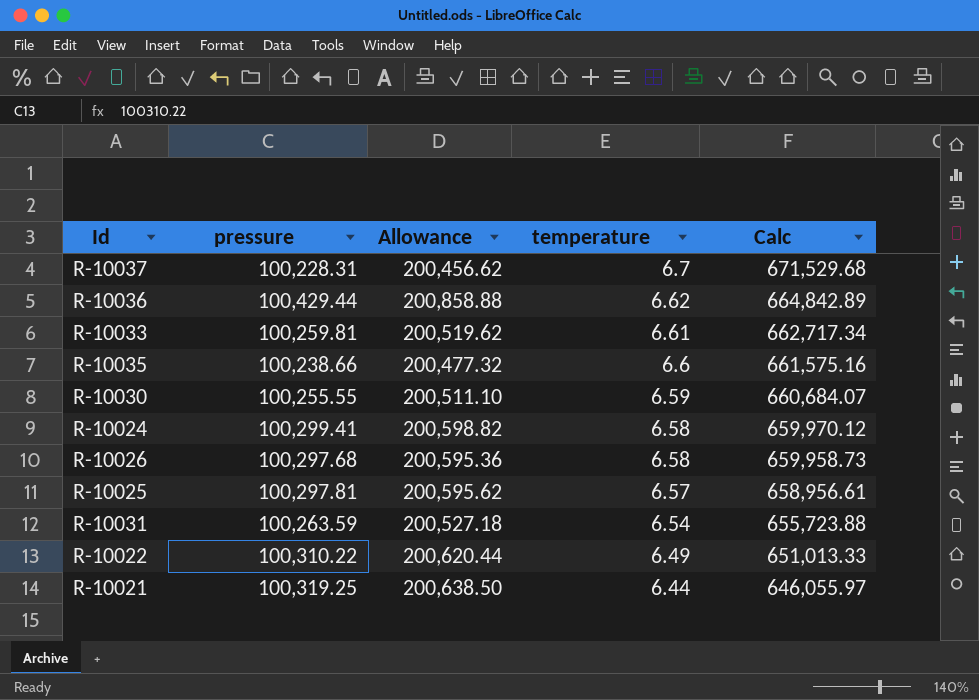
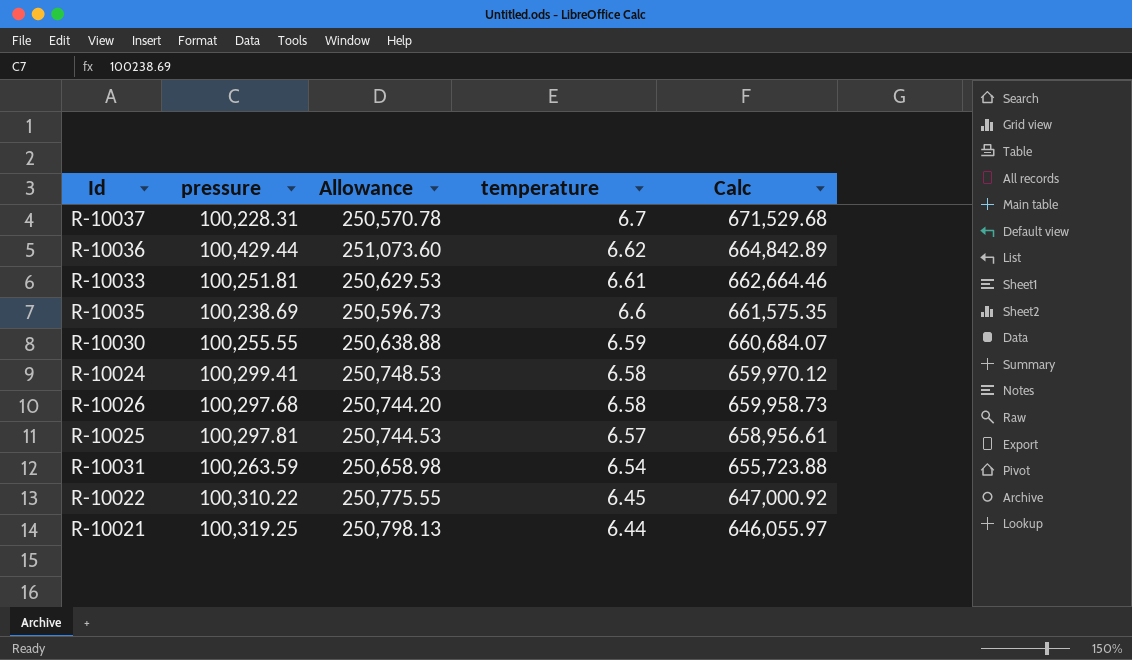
column Allowance | formula: [pressure] * 2 -> [pressure] * 2.5
R-10033 | pressure: 100,259.81 -> 100,251.81
R-10033 | Calc: 662,717.34 -> 662,664.46
R-10035 | pressure: 100,238.66 -> 100,238.69
R-10035 | Calc: 661,575.16 -> 661,575.35
R-10022 | temperature: 6.49 -> 6.45
R-10022 | Calc: 651,013.33 -> 647,000.92

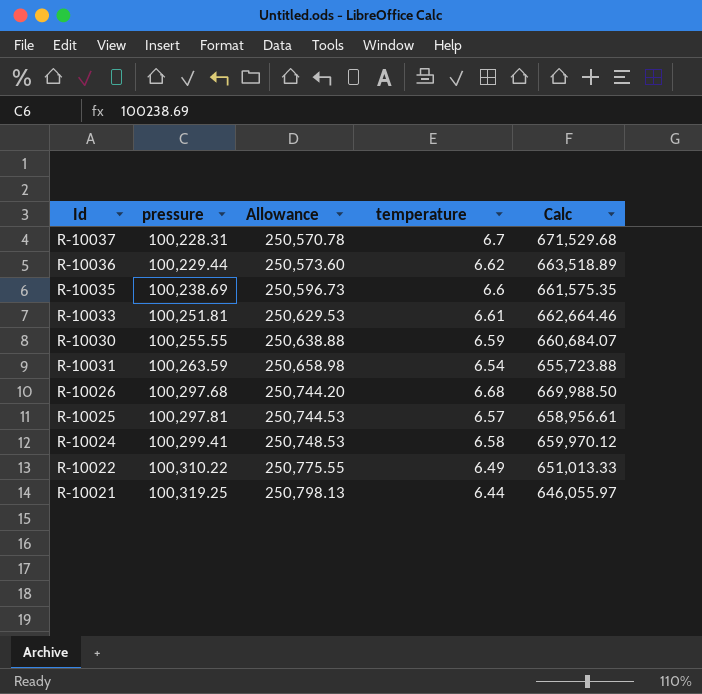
row order: temperature descending -> pressure ascending
R-10036 | pressure: 100,429.44 -> 100,229.44
R-10036 | Allowance: 251,073.60 -> 250,573.60
R-10036 | Calc: 664,842.89 -> 663,518.89
R-10026 | temperature: 6.58 -> 6.68
R-10026 | Calc: 659,958.73 -> 669,988.50
R-10022 | temperature: 6.45 -> 6.49
R-10022 | Calc: 647,000.92 -> 651,013.33

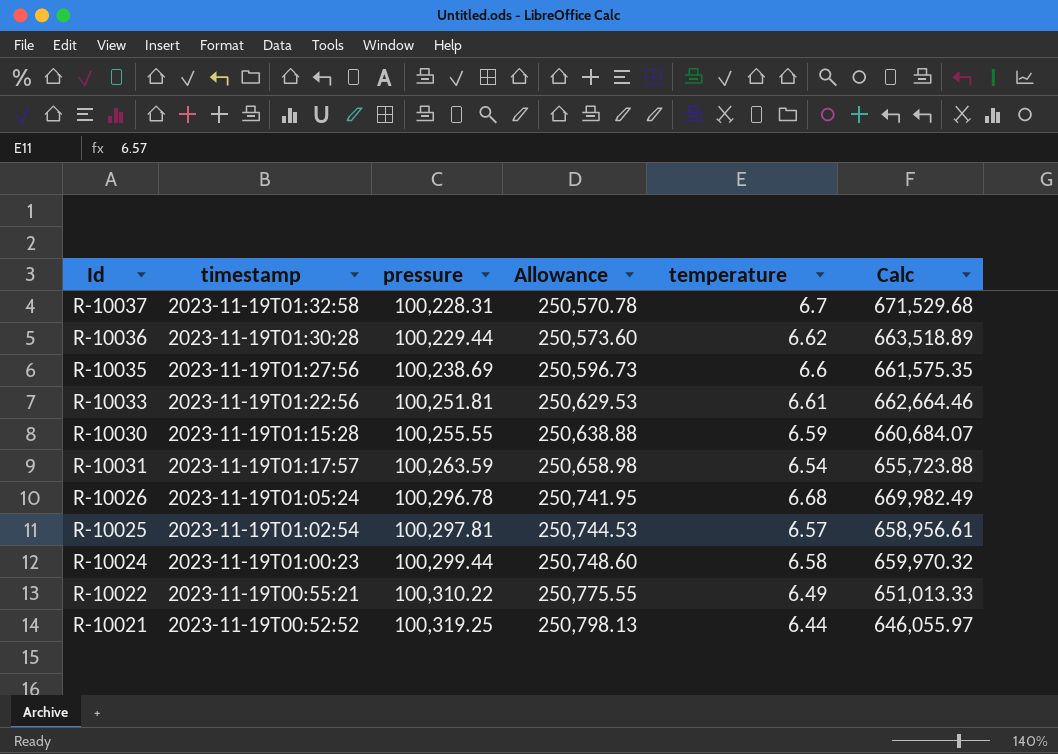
column timestamp | position: none -> 2
R-10026 | pressure: 100,297.68 -> 100,296.78
R-10026 | Allowance: 250,744.20 -> 250,741.95
R-10026 | Calc: 669,988.50 -> 669,982.49
R-10024 | pressure: 100,299.41 -> 100,299.44
R-10024 | Allowance: 250,748.53 -> 250,748.60
R-10024 | Calc: 659,970.12 -> 659,970.32

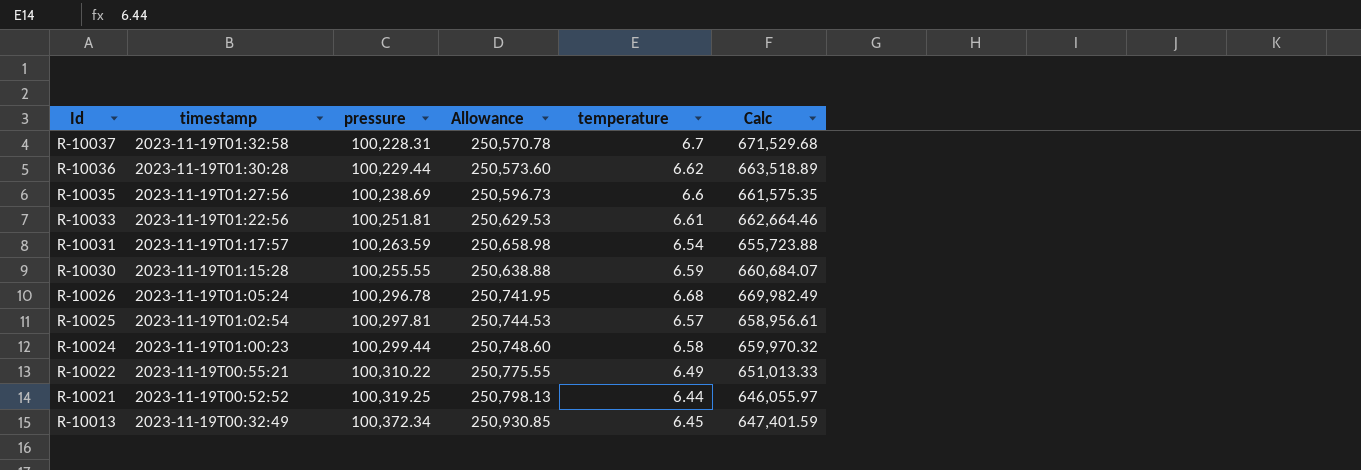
row order: pressure ascending -> Id descending
row R-10013: none -> 2023-11-19T00:32:49 | 100,372.34 | 250,930.85 | 6.45 | 647,401.59

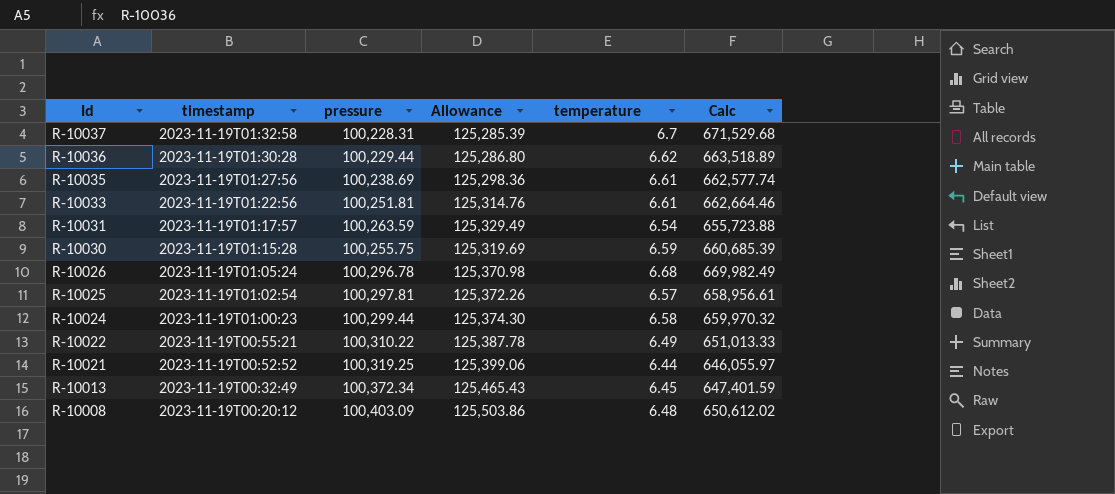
column Allowance | formula: [pressure] * 2.5 -> [pressure] * 1.25
R-10035 | temperature: 6.6 -> 6.61
R-10035 | Calc: 661,575.35 -> 662,577.74
R-10030 | pressure: 100,255.55 -> 100,255.75
R-10030 | Calc: 660,684.07 -> 660,685.39
row R-10008: none -> 2023-11-19T00:20:12 | 100,403.09 | 125,503.86 | 6.48 | 650,612.02

